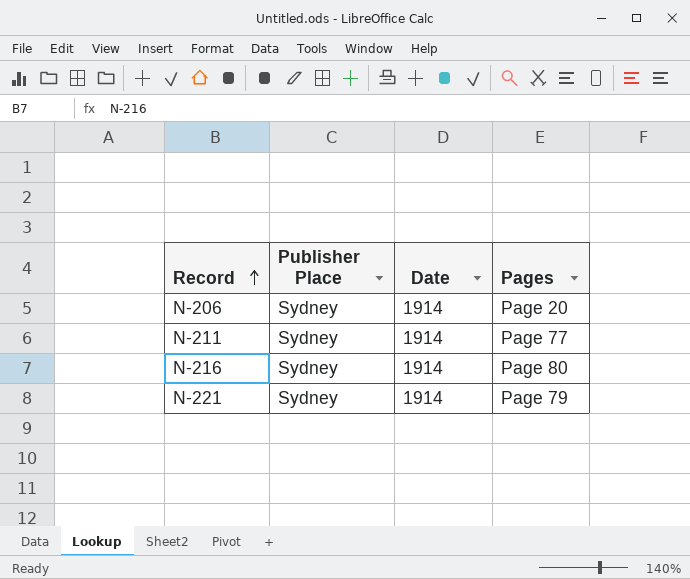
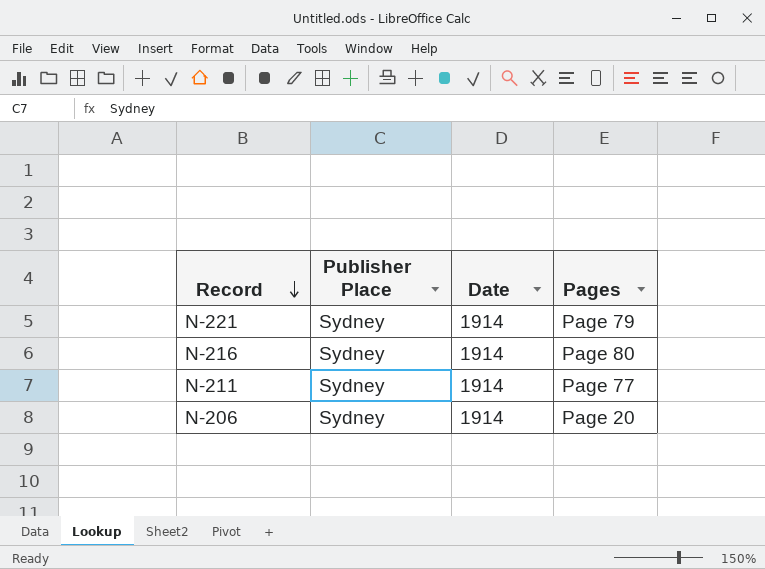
row order: Record ascending -> Record descending

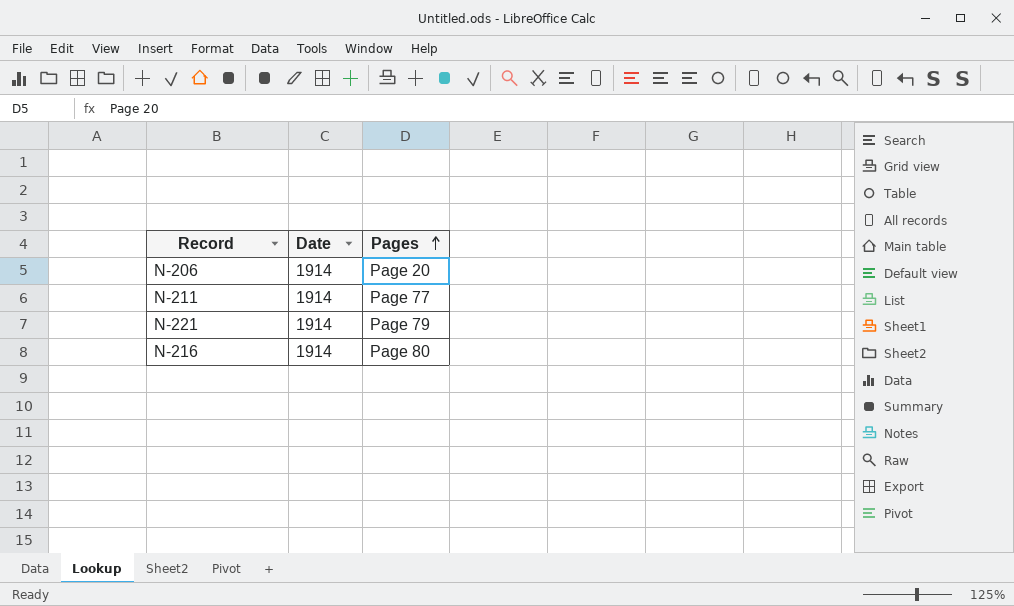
row order: Record descending -> Pages ascending
column Publisher Place | position: 2 -> none

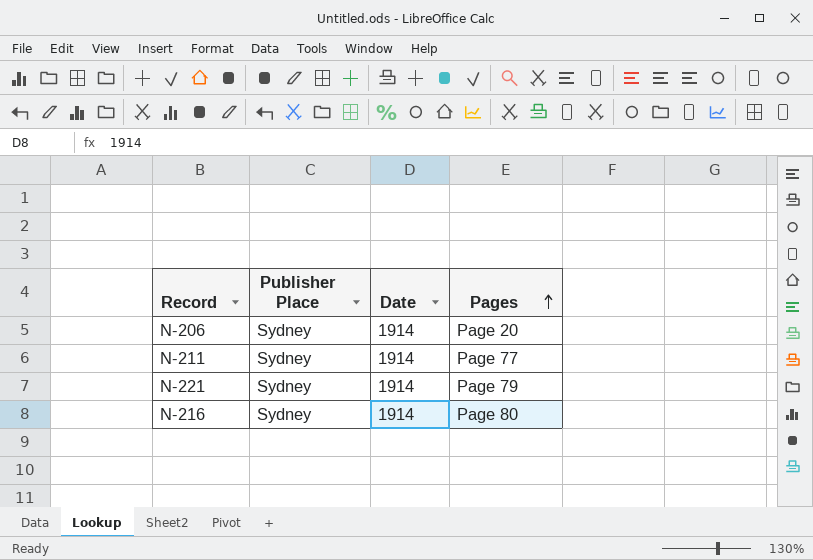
column Publisher Place | position: none -> 2

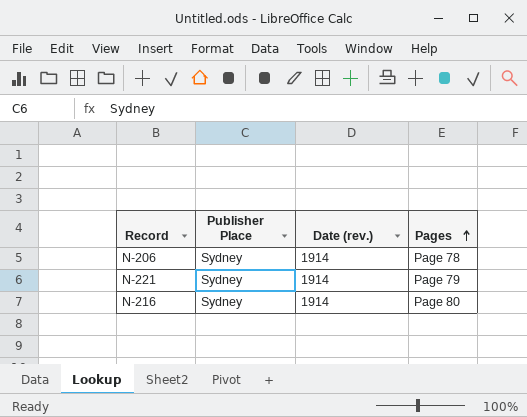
column name: Date -> Date (rev.)
row N-211: Sydney | 1914 | Page 77 -> none
N-206 | Pages: Page 20 -> Page 78

